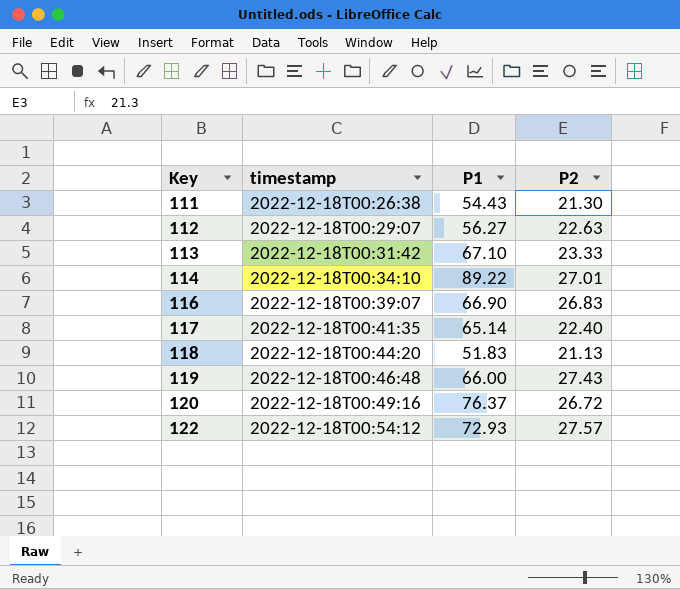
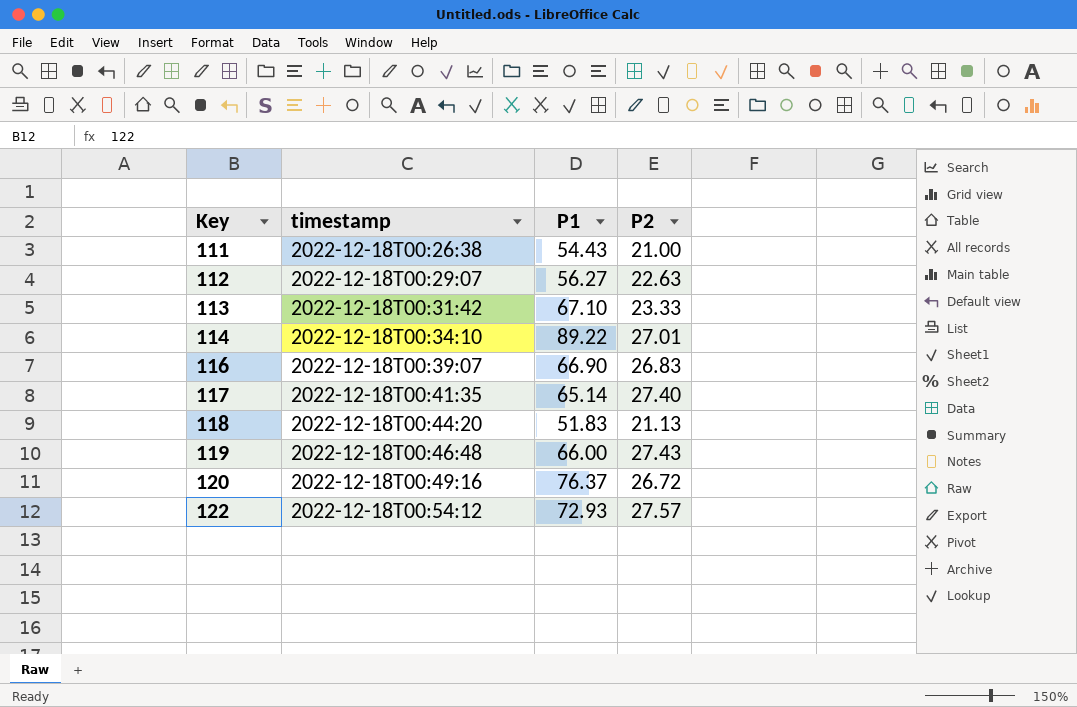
111 | P2: 21.30 -> 21.00
117 | P2: 22.40 -> 27.40

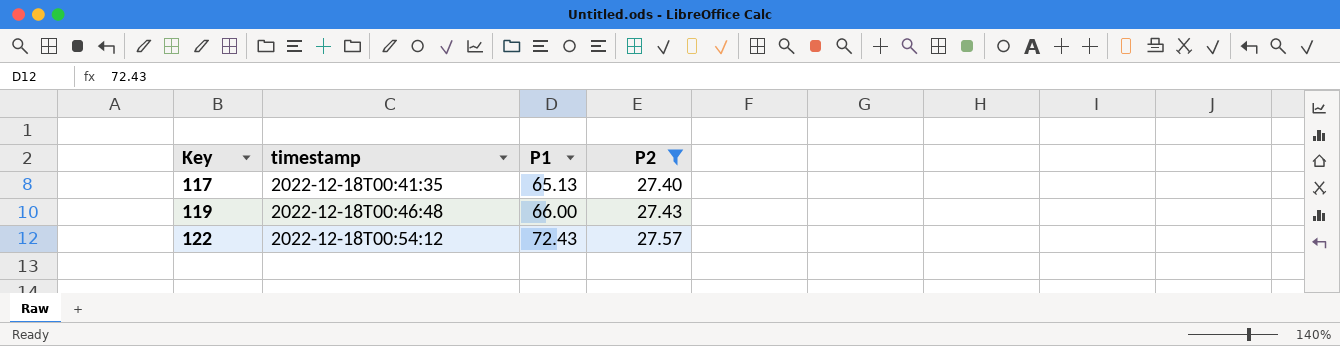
filter: none -> P2 >= 27.40
117 | P1: 65.14 -> 65.13
122 | P1: 72.93 -> 72.43

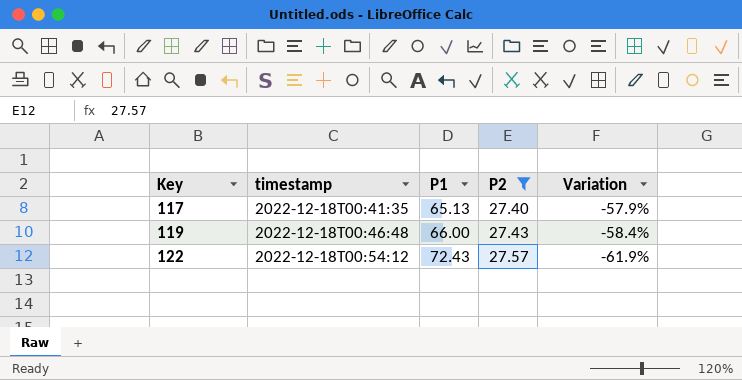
column Variation | formula: none -> ([P2] - [P1]) / [P1]

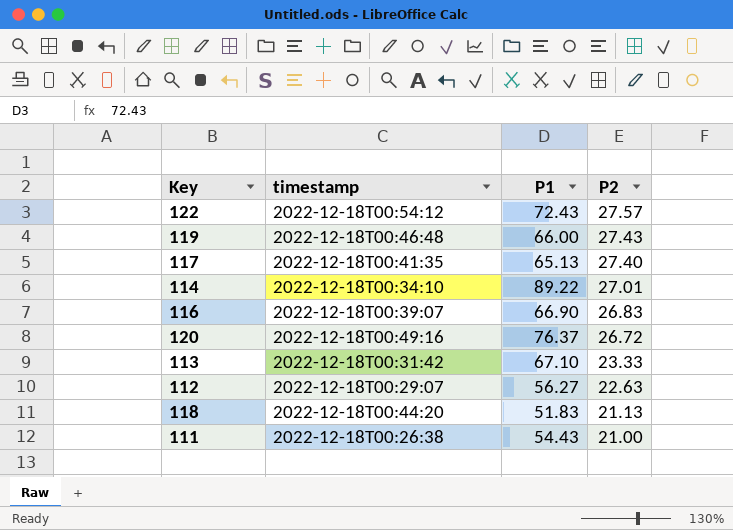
filter: P2 >= 27.40 -> none
row order: Key ascending -> P2 descending
column Variation | formula: ([P2] - [P1]) / [P1] -> none

